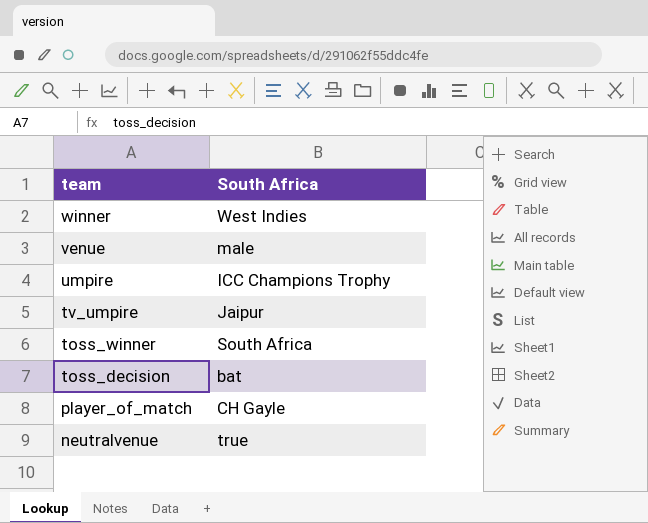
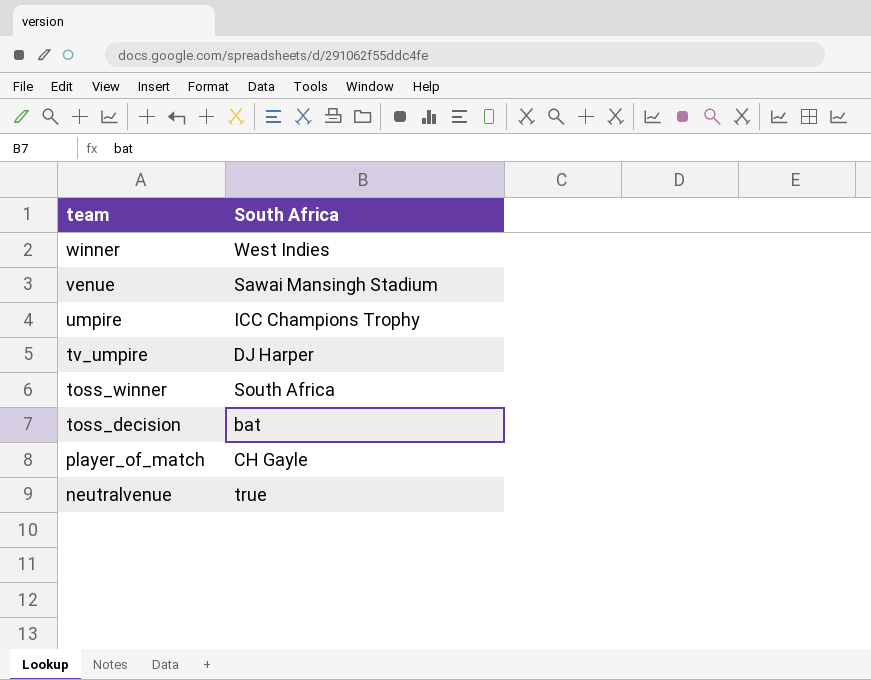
venue | South Africa: male -> Sawai Mansingh Stadium
tv_umpire | South Africa: Jaipur -> DJ Harper

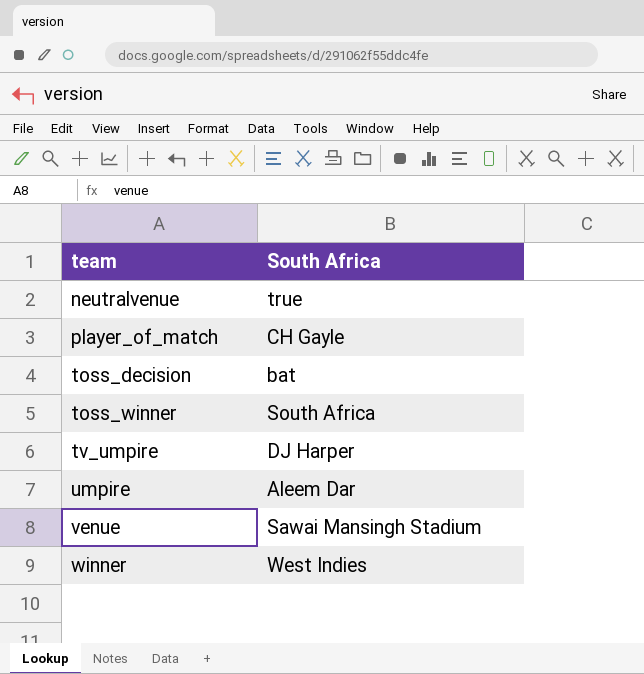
row order: team descending -> team ascending
umpire | South Africa: ICC Champions Trophy -> Aleem Dar

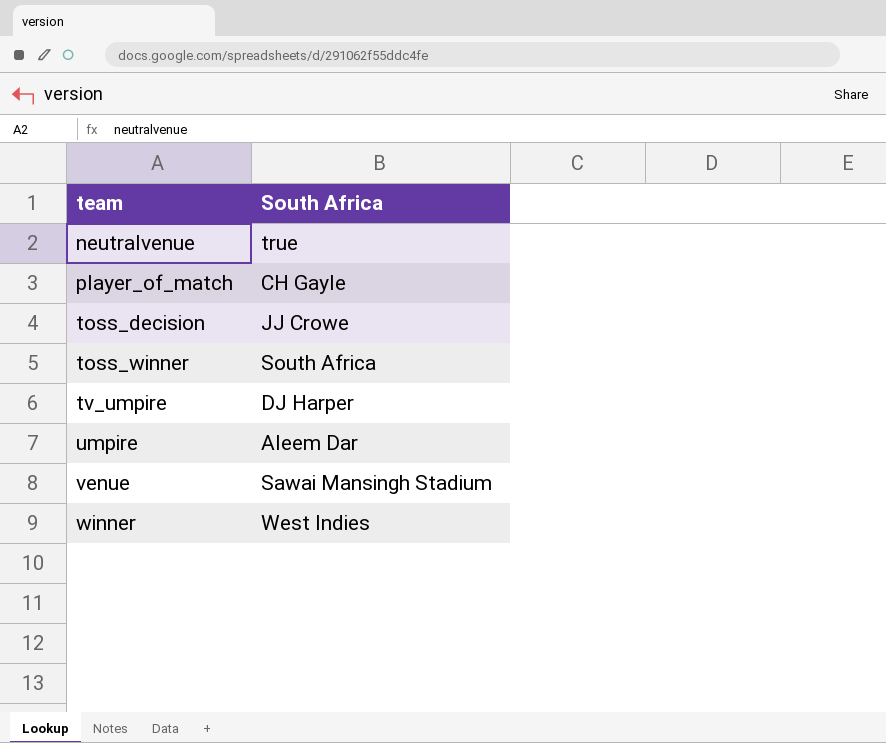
toss_decision | South Africa: bat -> JJ Crowe

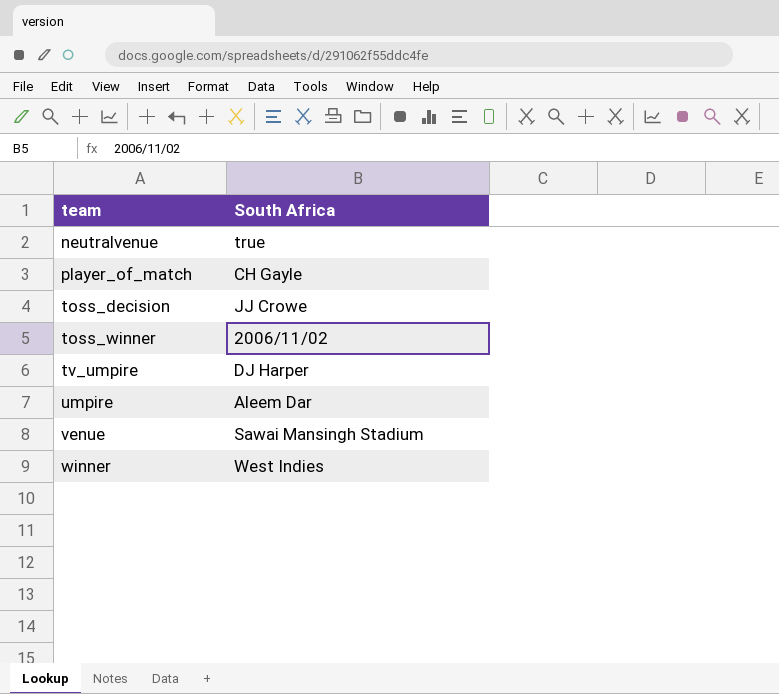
toss_winner | South Africa: South Africa -> 2006/11/02

